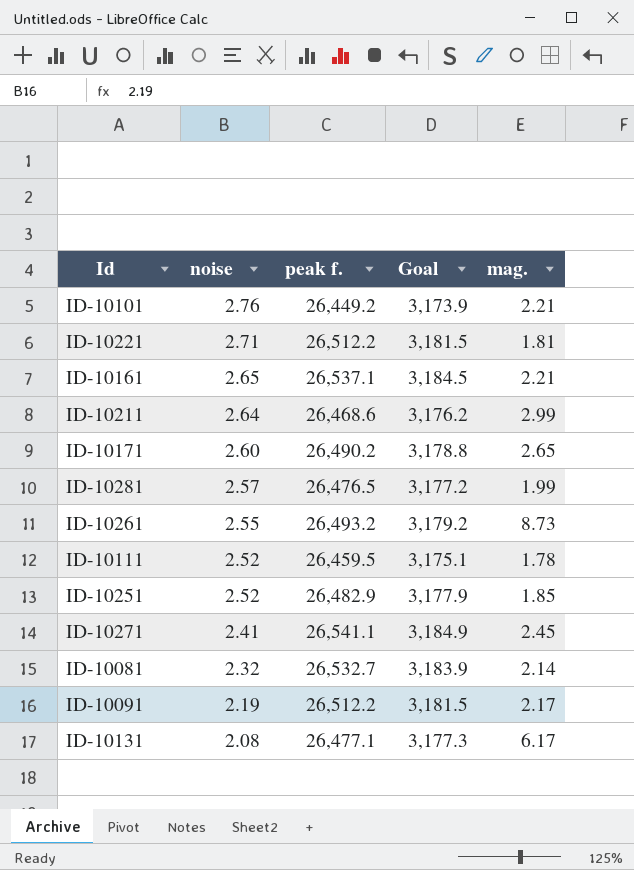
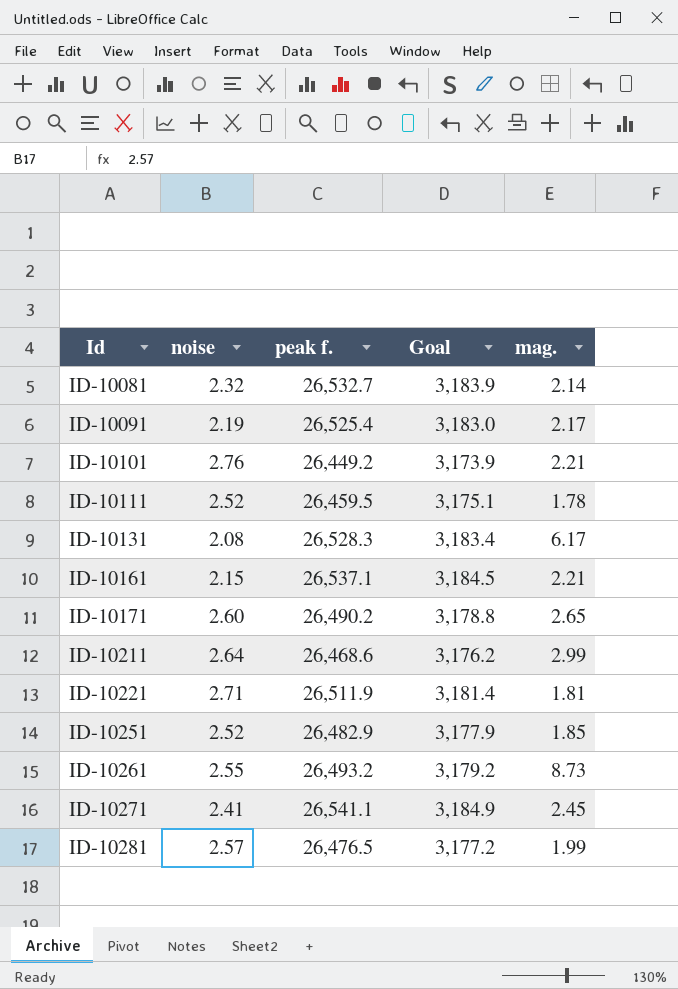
row order: noise descending -> Id ascending
ID-10091 | peak f.: 26,512.2 -> 26,525.4
ID-10091 | Goal: 3,181.5 -> 3,183.0
ID-10131 | peak f.: 26,477.1 -> 26,528.3
ID-10131 | Goal: 3,177.3 -> 3,183.4
ID-10161 | noise: 2.65 -> 2.15
ID-10221 | peak f.: 26,512.2 -> 26,511.9
ID-10221 | Goal: 3,181.5 -> 3,181.4

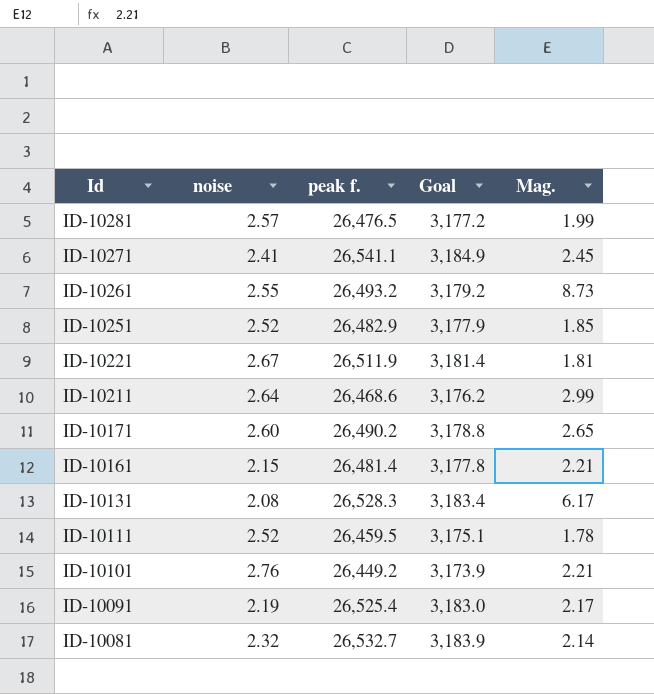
row order: Id ascending -> Id descending
column name: mag. -> Mag.
ID-10221 | noise: 2.71 -> 2.67
ID-10161 | peak f.: 26,537.1 -> 26,481.4
ID-10161 | Goal: 3,184.5 -> 3,177.8

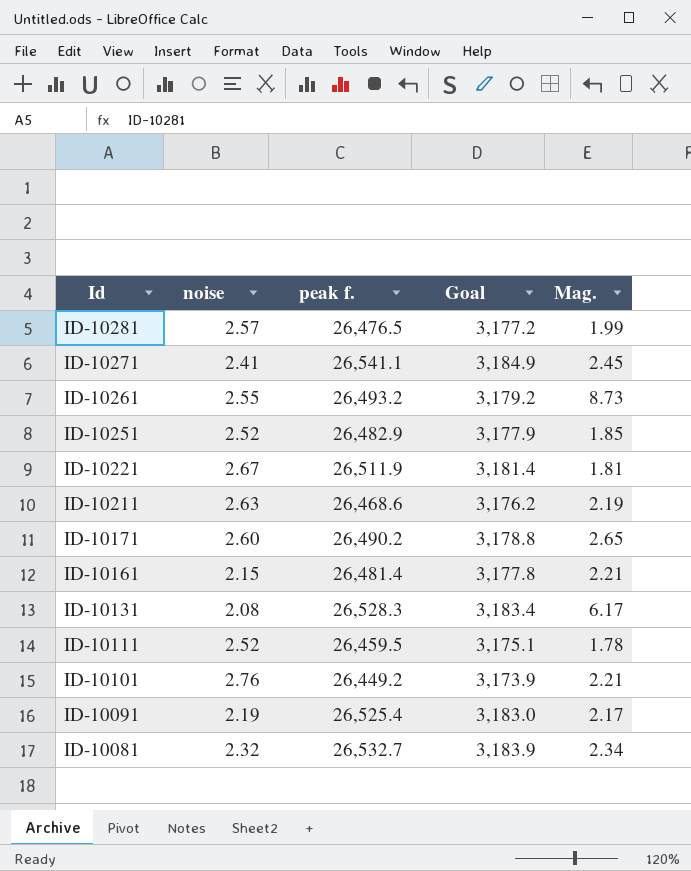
ID-10211 | noise: 2.64 -> 2.63
ID-10211 | Mag.: 2.99 -> 2.19
ID-10081 | Mag.: 2.14 -> 2.34

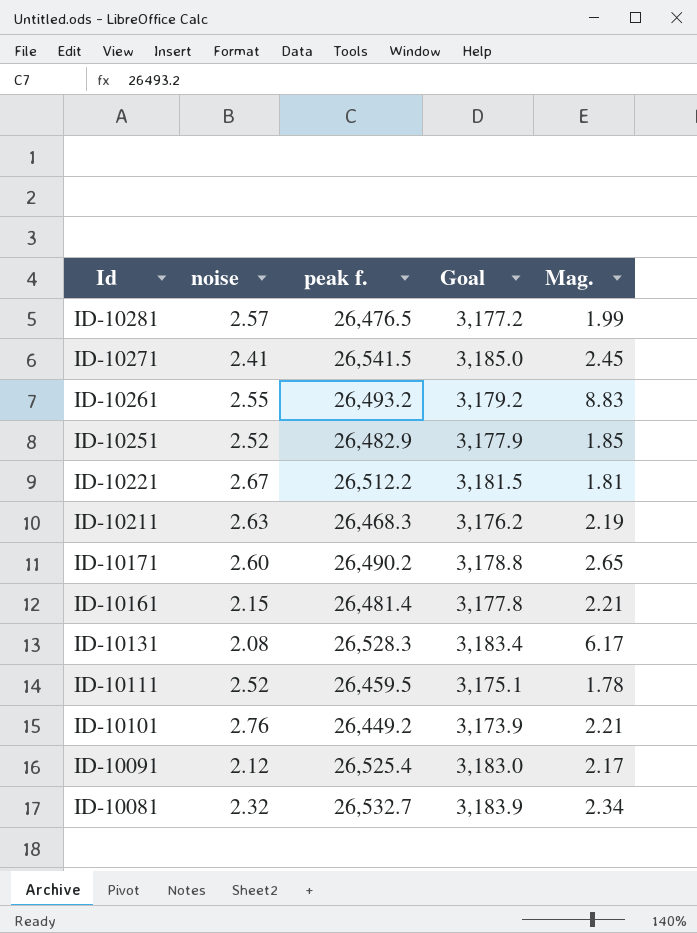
ID-10271 | peak f.: 26,541.1 -> 26,541.5
ID-10271 | Goal: 3,184.9 -> 3,185.0
ID-10261 | Mag.: 8.73 -> 8.83
ID-10221 | peak f.: 26,511.9 -> 26,512.2
ID-10221 | Goal: 3,181.4 -> 3,181.5
ID-10211 | peak f.: 26,468.6 -> 26,468.3
ID-10091 | noise: 2.19 -> 2.12

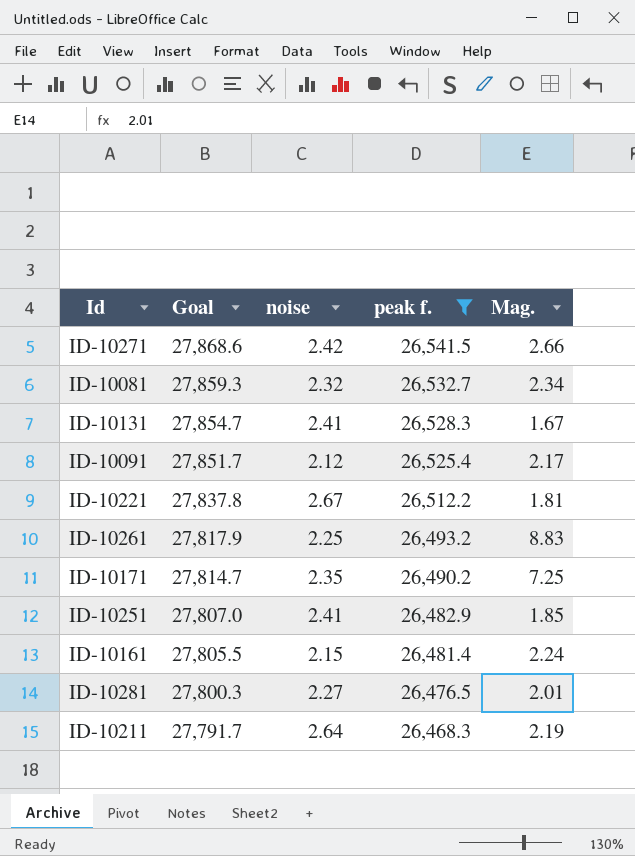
filter: none -> peak f. >= 26,468.3
row order: Id descending -> Goal descending
column Goal | formula: [peak f.] * 0.12 -> [peak f.] * 1.05
column Goal | position: 4 -> 2
ID-10271 | noise: 2.41 -> 2.42
ID-10271 | Mag.: 2.45 -> 2.66
ID-10131 | noise: 2.08 -> 2.41
ID-10131 | Mag.: 6.17 -> 1.67
ID-10261 | noise: 2.55 -> 2.25
ID-10171 | noise: 2.60 -> 2.35
ID-10171 | Mag.: 2.65 -> 7.25
ID-10251 | noise: 2.52 -> 2.41
ID-10161 | Mag.: 2.21 -> 2.24
ID-10281 | noise: 2.57 -> 2.27
ID-10281 | Mag.: 1.99 -> 2.01
ID-10211 | noise: 2.63 -> 2.64

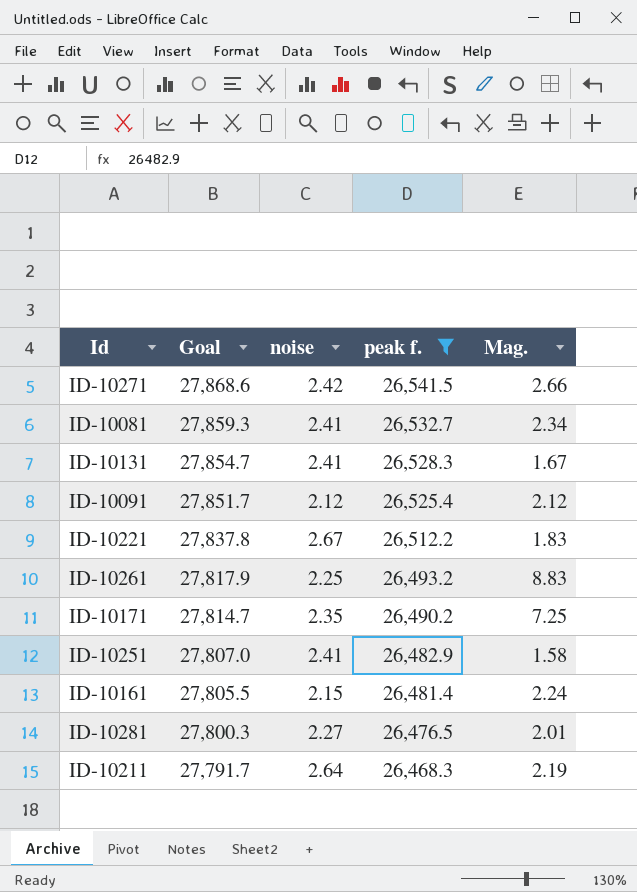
ID-10081 | noise: 2.32 -> 2.41
ID-10091 | Mag.: 2.17 -> 2.12
ID-10221 | Mag.: 1.81 -> 1.83
ID-10251 | Mag.: 1.85 -> 1.58

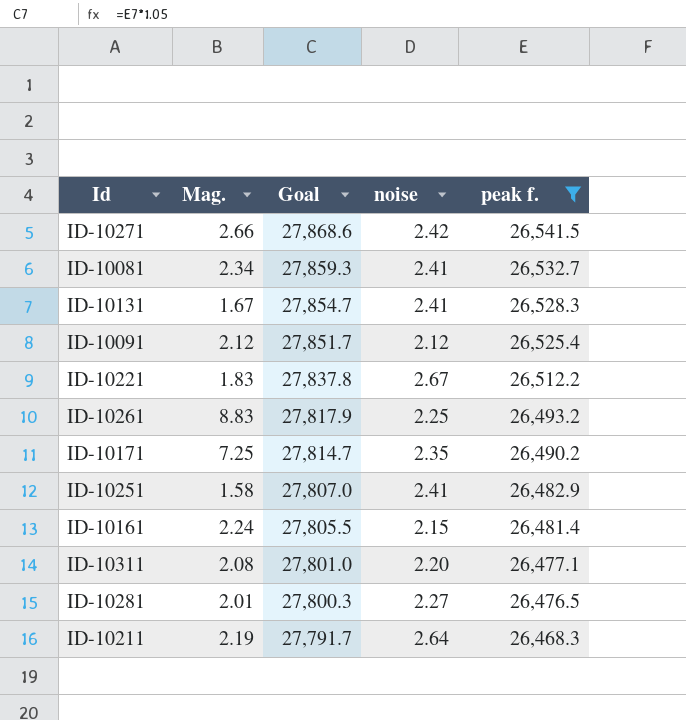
column Mag. | position: 5 -> 2
row ID-10311: none -> 2.08 | 27,801.0 | 2.20 | 26,477.1

